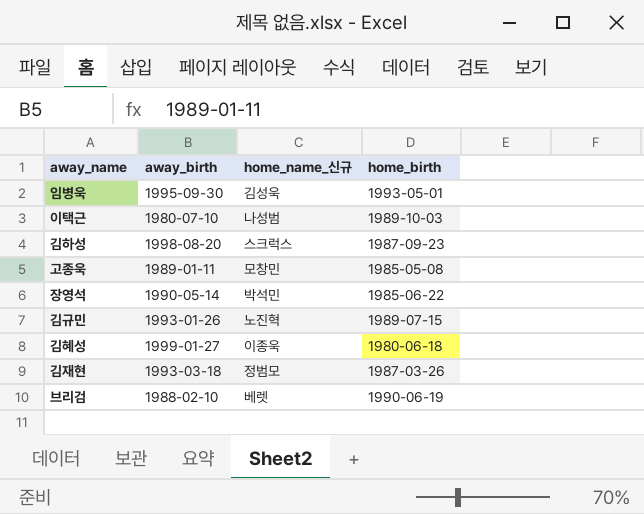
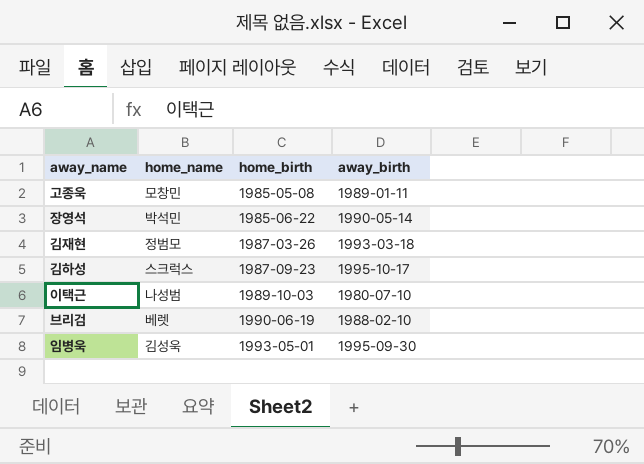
row order: none -> home_birth ascending
column name: home_name_신규 -> home_name
column away_birth | position: 2 -> 4
row 김규민: 1993-01-26 | 노진혁 | 1989-07-15 -> none
row 김혜성: 1999-01-27 | 이종욱 | 1980-06-18 -> none
김하성 | away_birth: 1998-08-20 -> 1995-10-17

